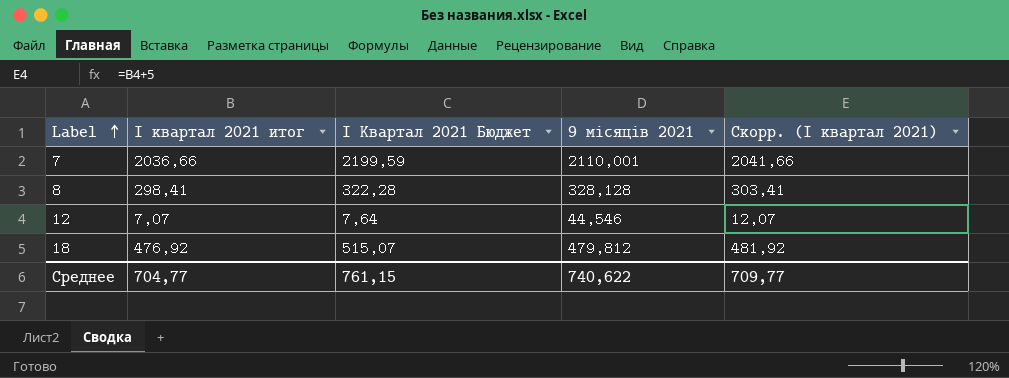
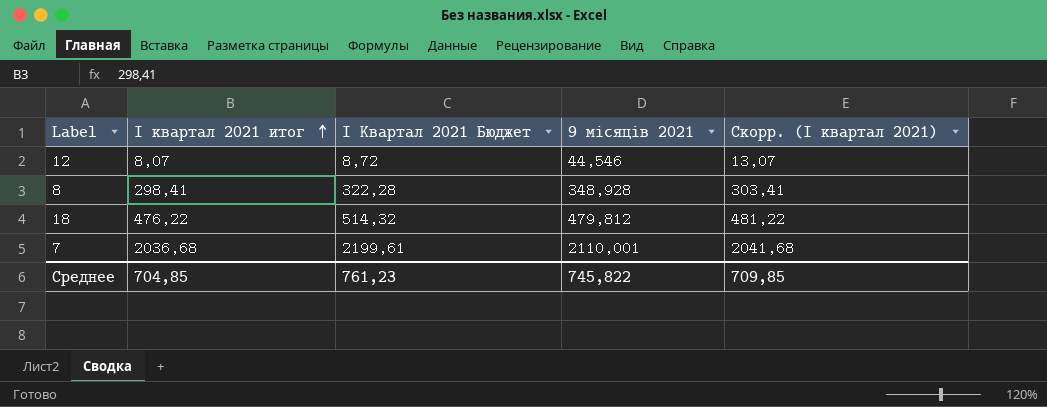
row order: Label ascending -> І квартал 2021 итог ascending
12 | І квартал 2021 итог: 7,07 -> 8,07
12 | І Квартал 2021 Бюджет: 7,64 -> 8,72
12 | Скорр. (І квартал 2021): 12,07 -> 13,07
8 | 9 місяців 2021: 328,128 -> 348,928
18 | І квартал 2021 итог: 476,92 -> 476,22
18 | І Квартал 2021 Бюджет: 515,07 -> 514,32
18 | Скорр. (І квартал 2021): 481,92 -> 481,22
7 | І квартал 2021 итог: 2036,66 -> 2036,68
7 | І Квартал 2021 Бюджет: 2199,59 -> 2199,61
7 | Скорр. (І квартал 2021): 2041,66 -> 2041,68
Среднее | І квартал 2021 итог: 704,77 -> 704,85
Среднее | І Квартал 2021 Бюджет: 761,15 -> 761,23
Среднее | 9 місяців 2021: 740,622 -> 745,822
Среднее | Скорр. (І квартал 2021): 709,77 -> 709,85

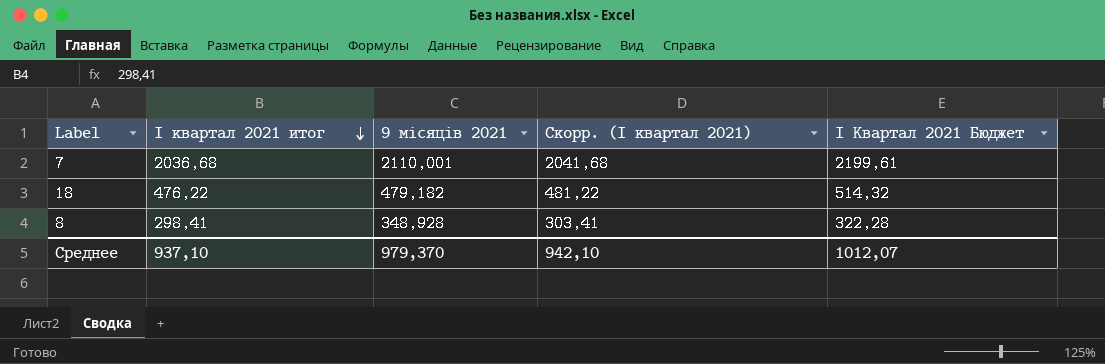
row order: І квартал 2021 итог ascending -> І квартал 2021 итог descending
column І Квартал 2021 Бюджет | position: 3 -> 5
row 12: 8,07 | 8,72 | 44,546 | 13,07 -> none
18 | 9 місяців 2021: 479,812 -> 479,182
Среднее | І квартал 2021 итог: 704,85 -> 937,10
Среднее | 9 місяців 2021: 745,822 -> 979,370
Среднее | Скорр. (І квартал 2021): 709,85 -> 942,10
Среднее | І Квартал 2021 Бюджет: 761,23 -> 1012,07

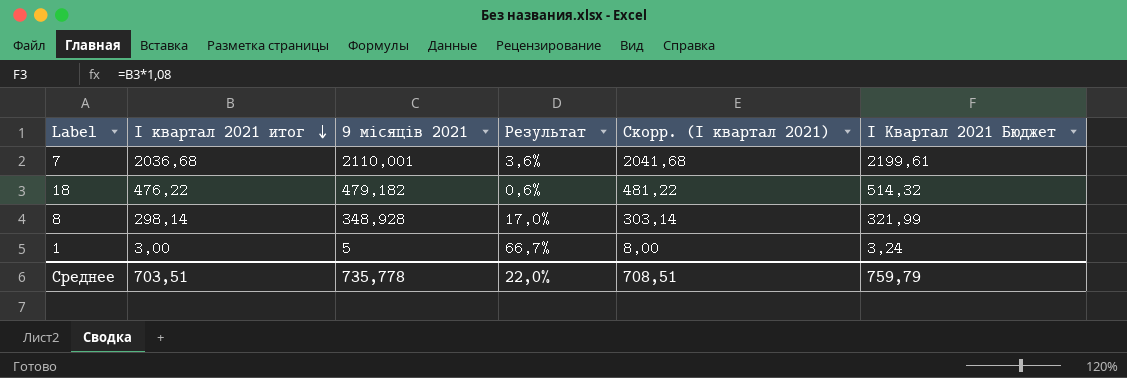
column Результат | formula: none -> ([9 місяців 2021] - [І квартал 2021 итог]) / [І квартал 2021 итог]
8 | І квартал 2021 итог: 298,41 -> 298,14
8 | Скорр. (І квартал 2021): 303,41 -> 303,14
8 | І Квартал 2021 Бюджет: 322,28 -> 321,99
row 1: none -> 3,00 | 5 | 66,7% | 8,00 | 3,24
Среднее | І квартал 2021 итог: 937,10 -> 703,51
Среднее | 9 місяців 2021: 979,370 -> 735,778
Среднее | Скорр. (І квартал 2021): 942,10 -> 708,51
Среднее | І Квартал 2021 Бюджет: 1012,07 -> 759,79

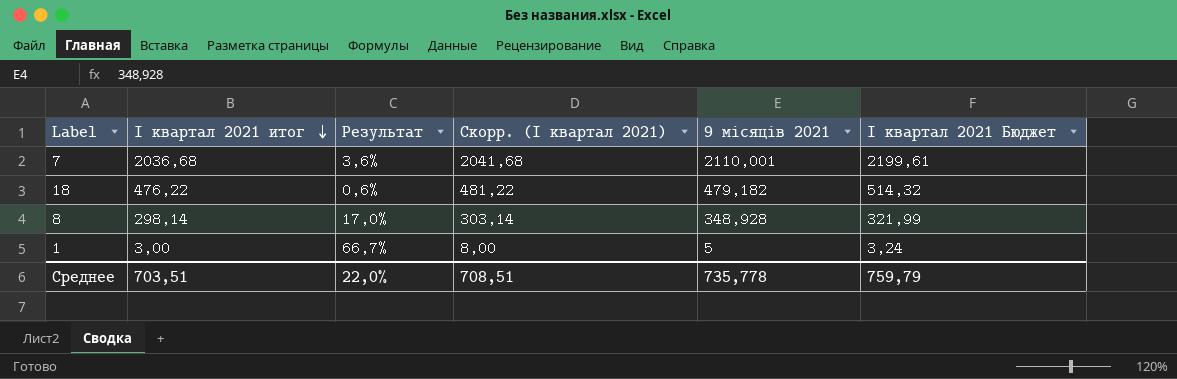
column 9 місяців 2021 | position: 3 -> 5
column name: І Квартал 2021 Бюджет -> І квартал 2021 Бюджет

